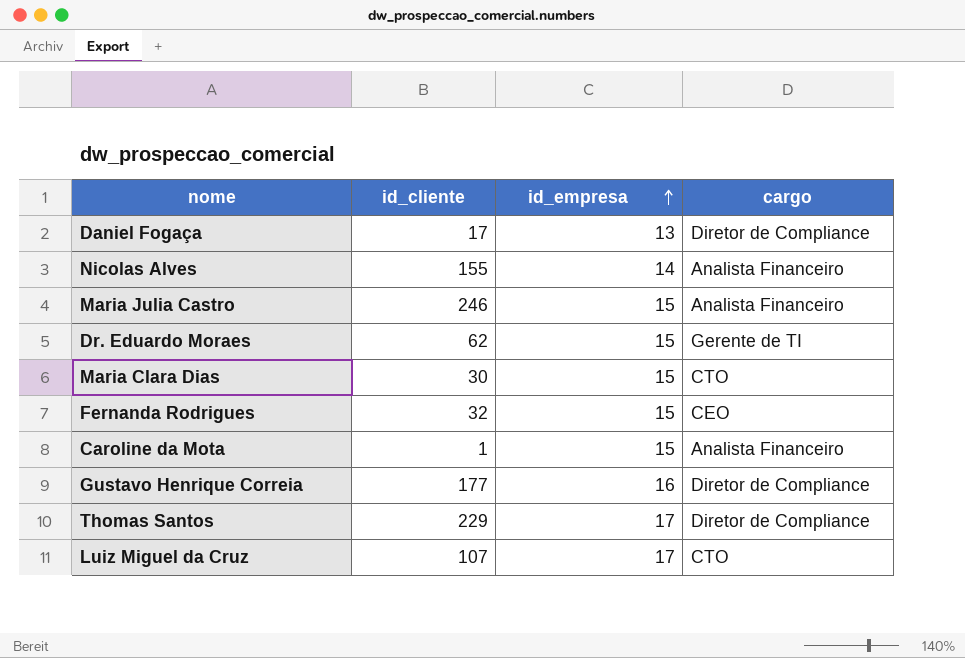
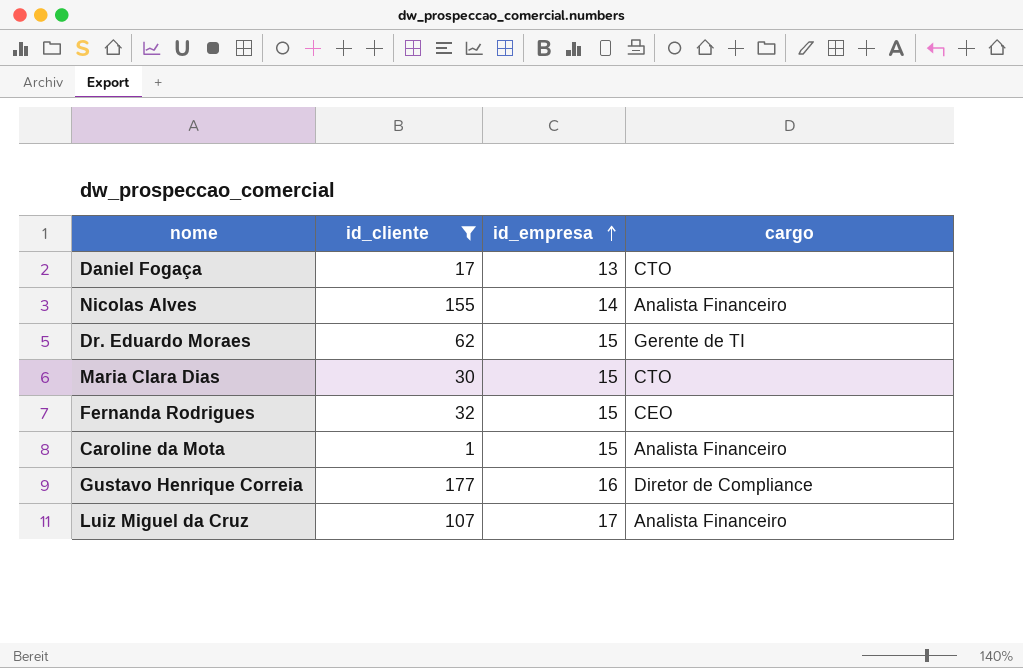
filter: none -> id_cliente <= 177
Daniel Fogaça | cargo: Diretor de Compliance -> CTO
Luiz Miguel da Cruz | cargo: CTO -> Analista Financeiro

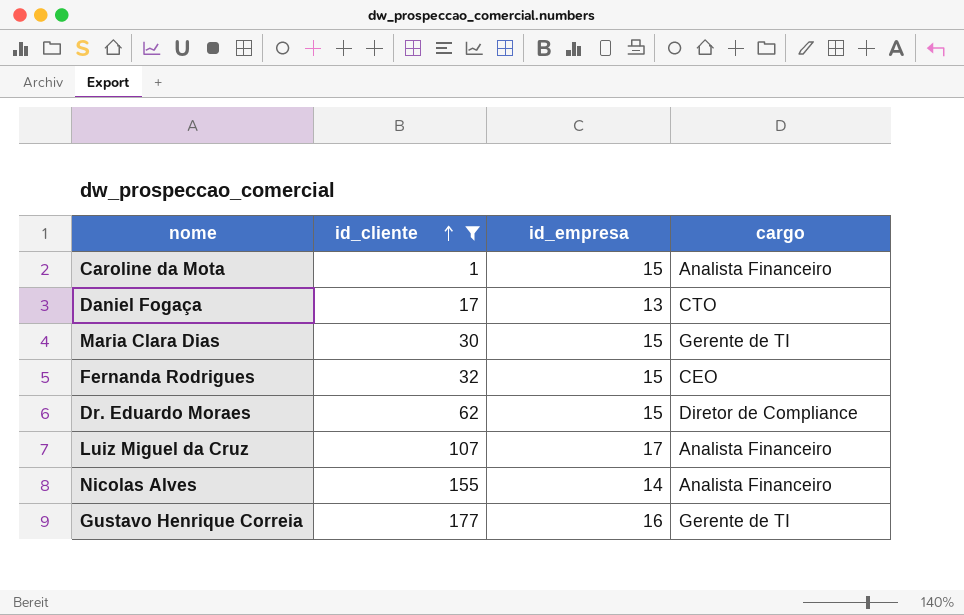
row order: id_empresa ascending -> id_cliente ascending
Maria Clara Dias | cargo: CTO -> Gerente de TI
Dr. Eduardo Moraes | cargo: Gerente de TI -> Diretor de Compliance
Gustavo Henrique Correia | cargo: Diretor de Compliance -> Gerente de TI

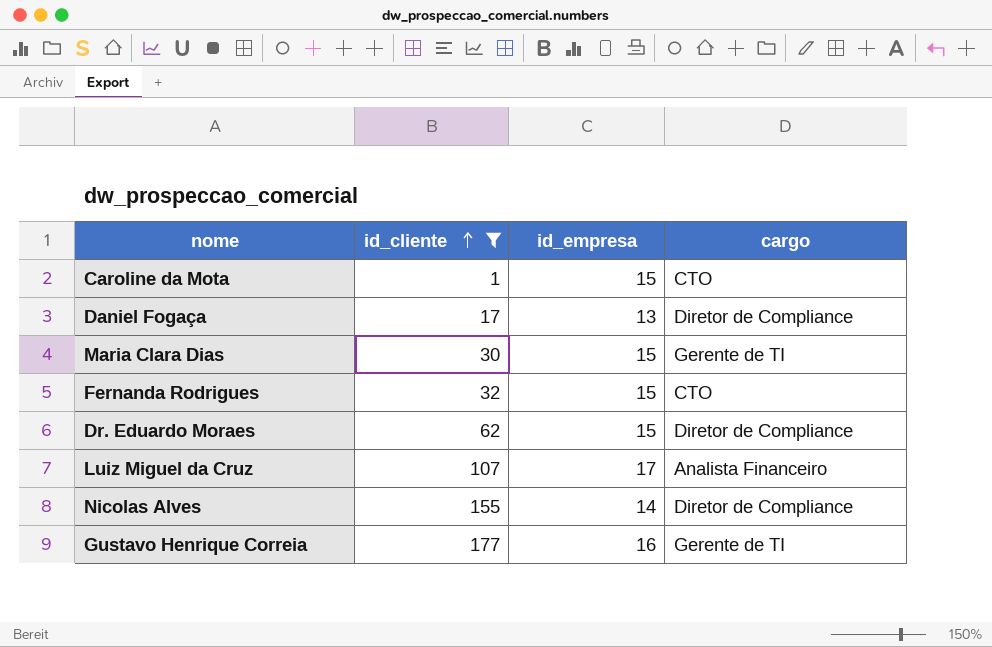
Caroline da Mota | cargo: Analista Financeiro -> CTO
Daniel Fogaça | cargo: CTO -> Diretor de Compliance
Fernanda Rodrigues | cargo: CEO -> CTO
Nicolas Alves | cargo: Analista Financeiro -> Diretor de Compliance

